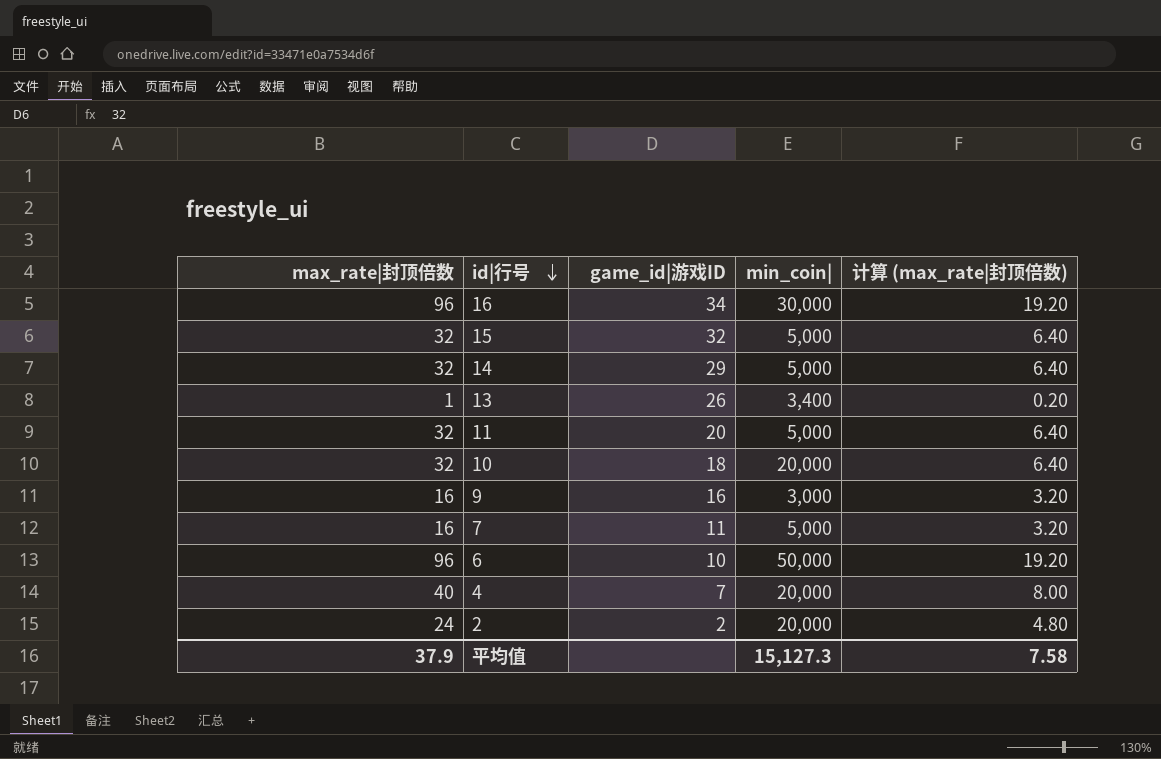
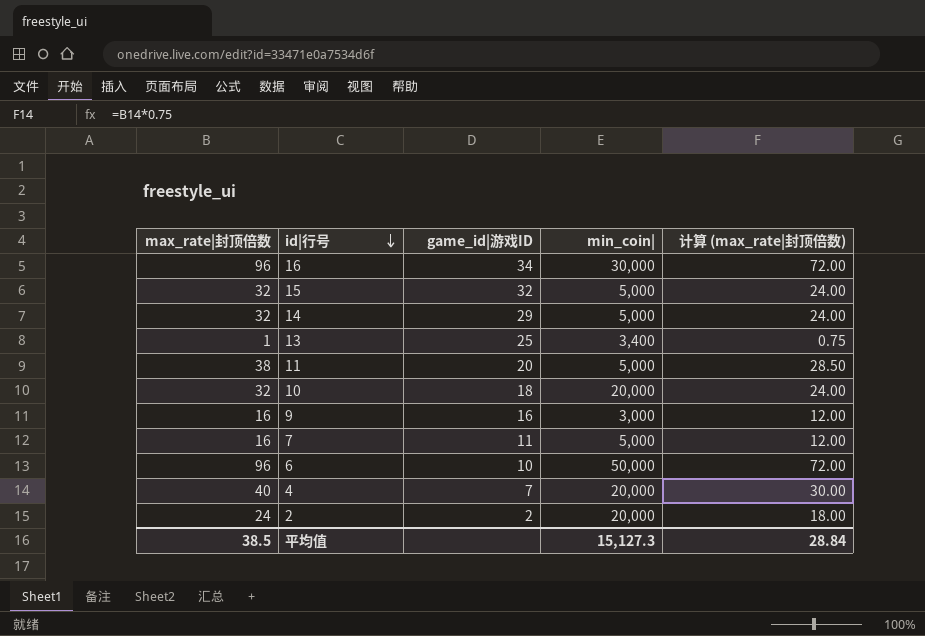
column 计算 (max_rate|封顶倍数) | formula: [max_rate|封顶倍数] * 0.2 -> [max_rate|封顶倍数] * 0.75
13 | game_id|游戏ID: 26 -> 25
11 | max_rate|封顶倍数: 32 -> 38
平均值 | max_rate|封顶倍数: 37.9 -> 38.5
平均值 | 计算 (max_rate|封顶倍数): 7.58 -> 28.84

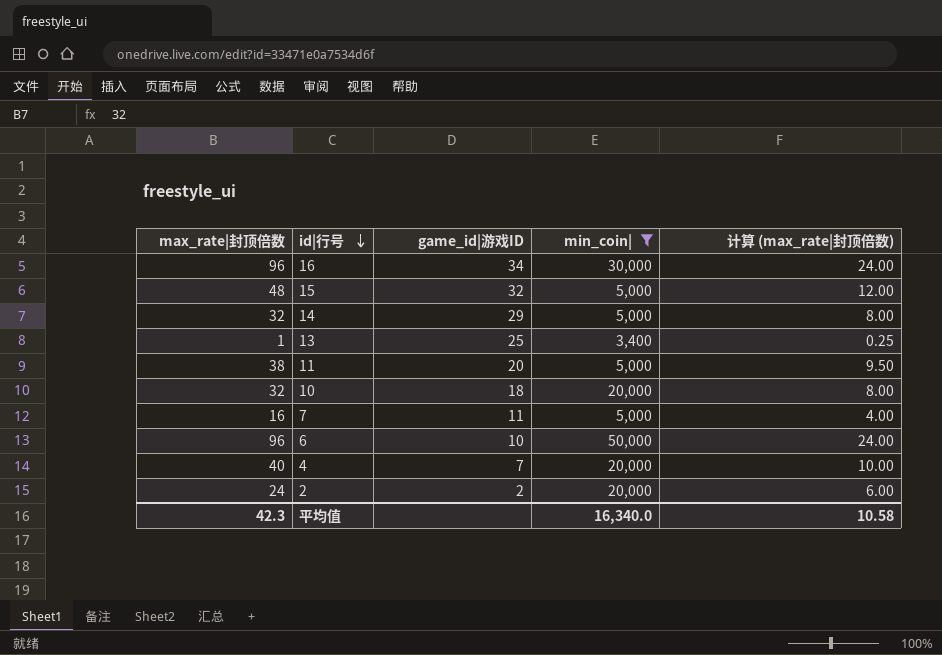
filter: none -> min_coin| != 3,000
column 计算 (max_rate|封顶倍数) | formula: [max_rate|封顶倍数] * 0.75 -> [max_rate|封顶倍数] * 0.25
15 | max_rate|封顶倍数: 32 -> 48
平均值 | max_rate|封顶倍数: 38.5 -> 42.3
平均值 | min_coin|: 15,127.3 -> 16,340.0
平均值 | 计算 (max_rate|封顶倍数): 28.84 -> 10.58

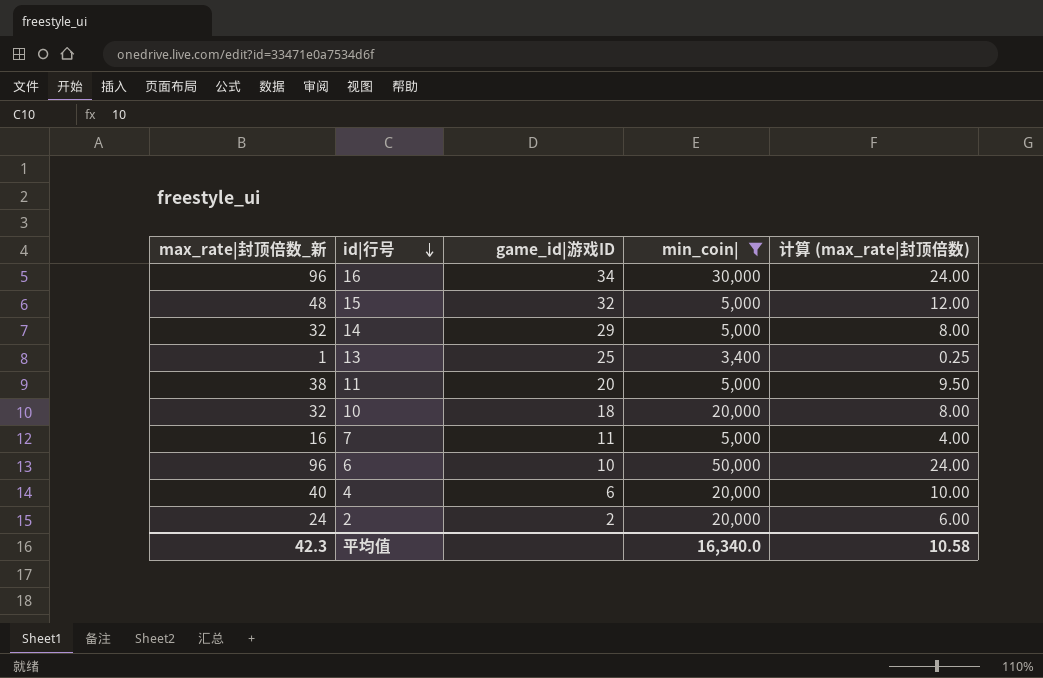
column name: max_rate|封顶倍数 -> max_rate|封顶倍数_新
4 | game_id|游戏ID: 7 -> 6

